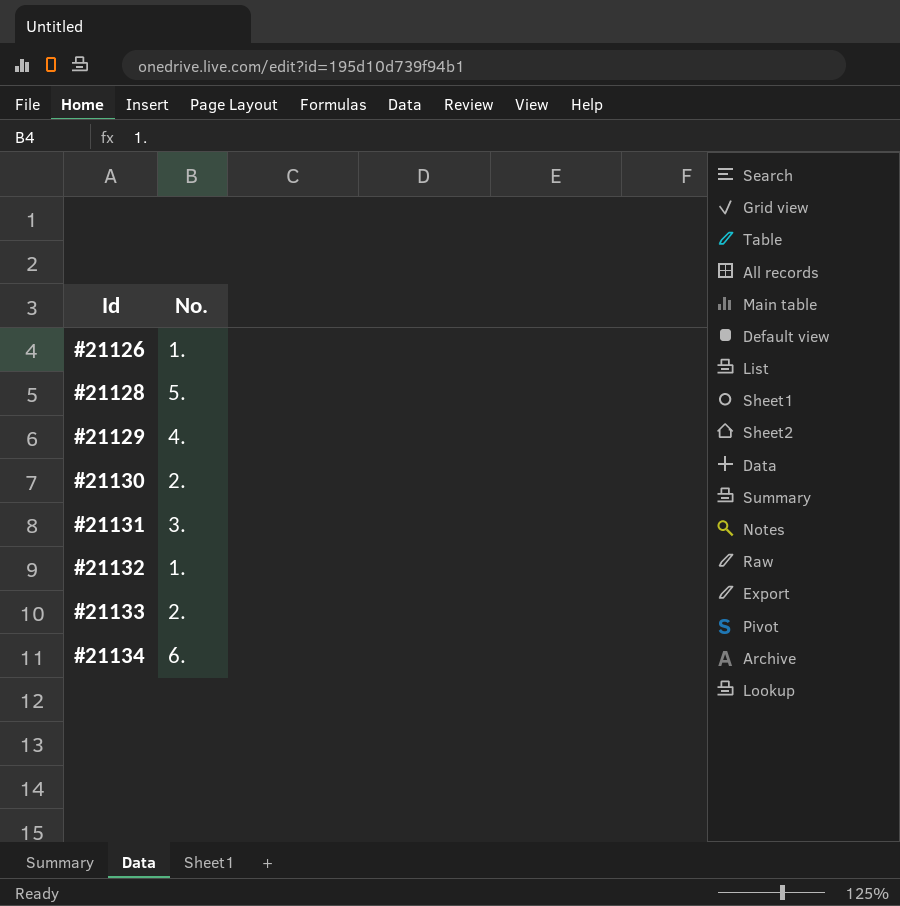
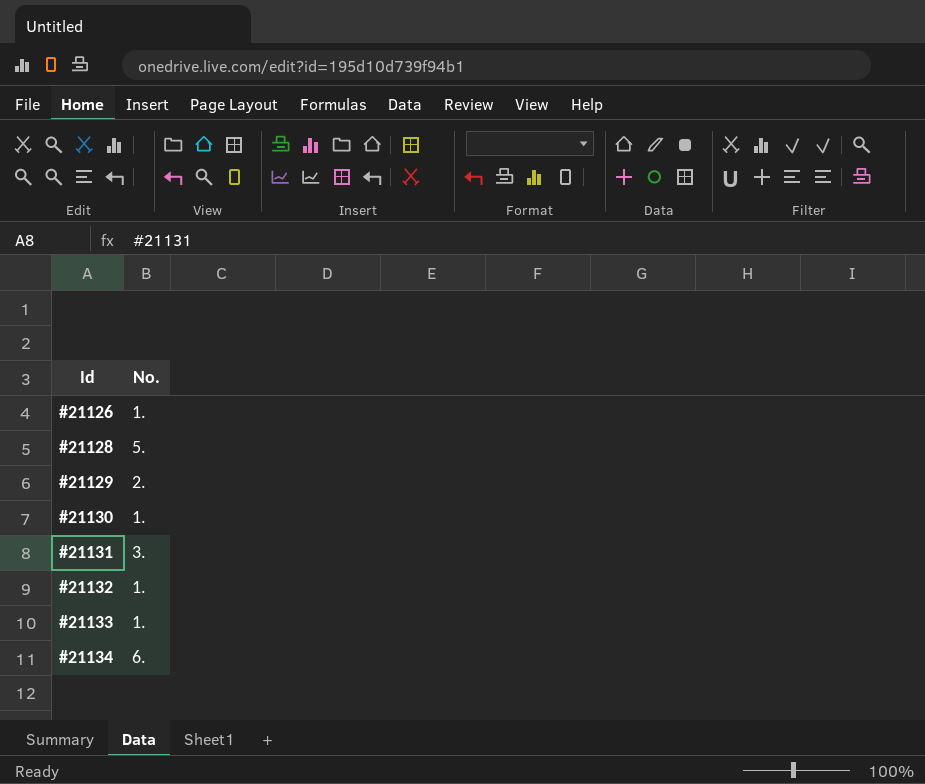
#21129 | No.: 4. -> 2.
#21130 | No.: 2. -> 1.
#21133 | No.: 2. -> 1.

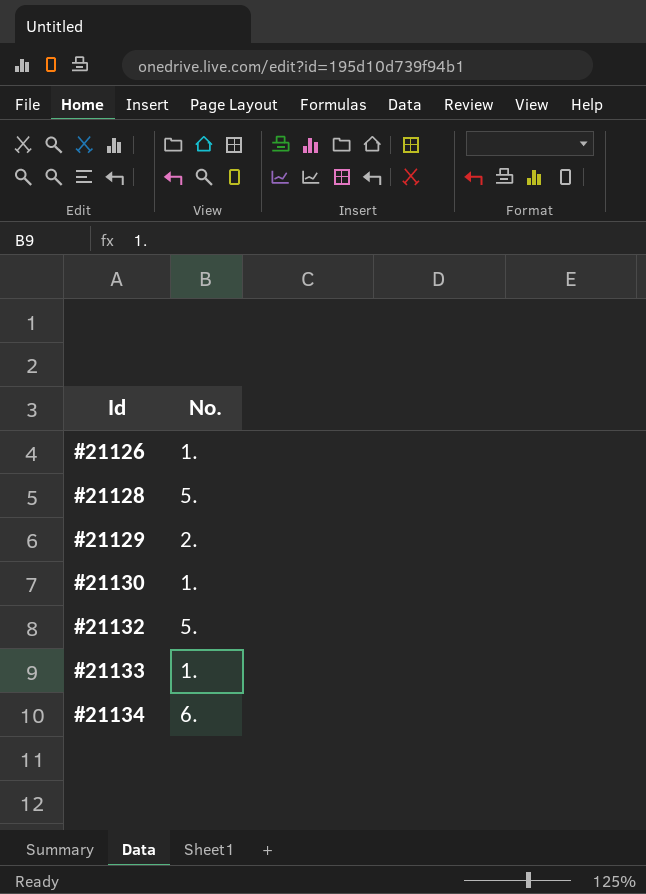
row #21131: 3. -> none
#21132 | No.: 1. -> 5.

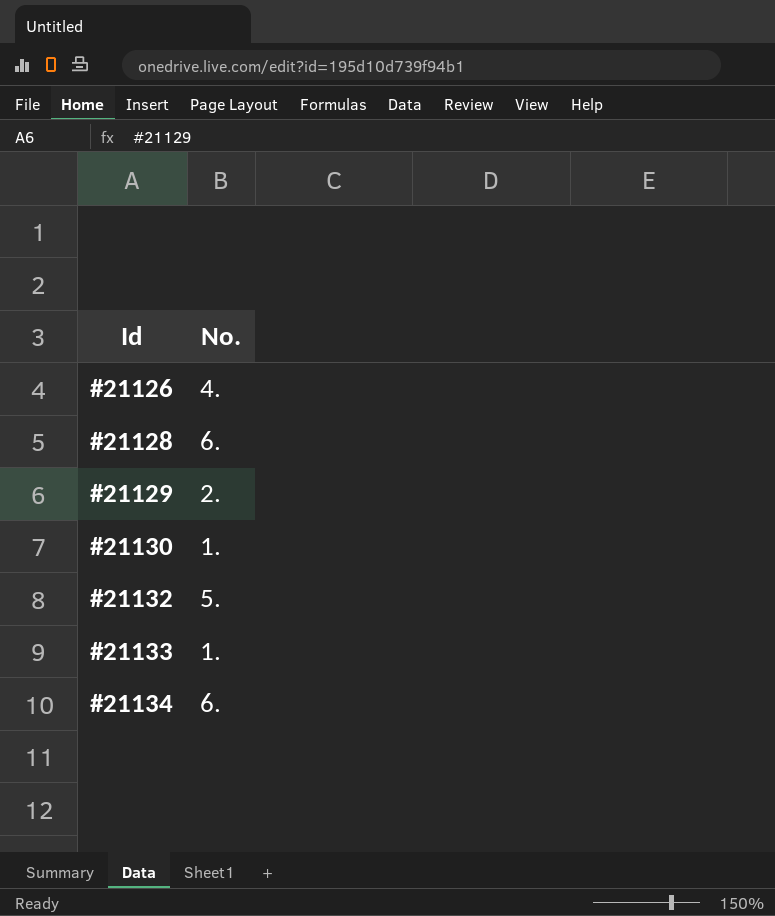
#21126 | No.: 1. -> 4.
#21128 | No.: 5. -> 6.

